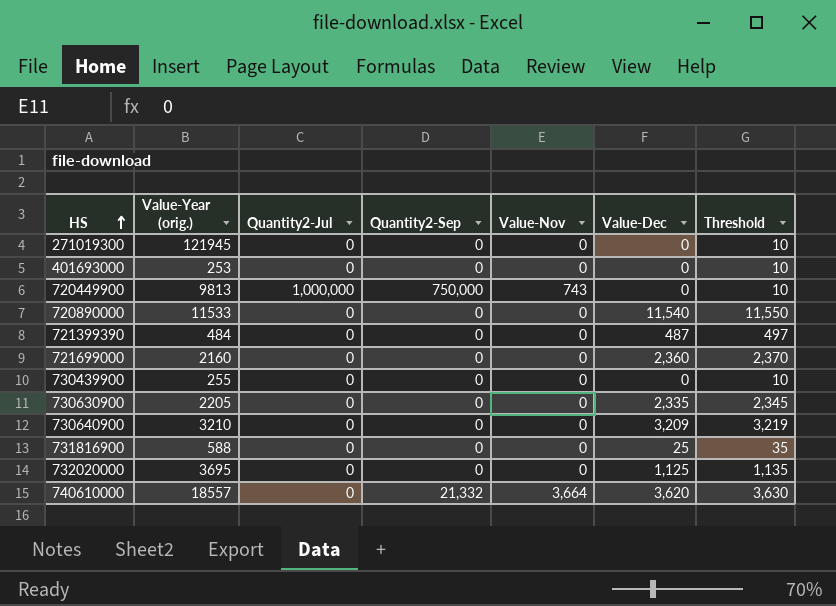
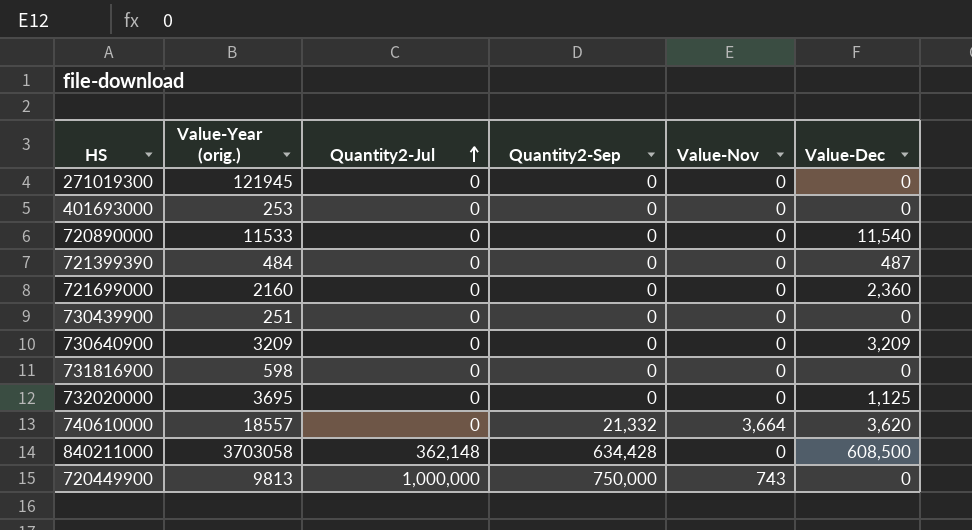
row order: HS ascending -> Quantity2-Jul ascending
column Threshold | formula: [Value-Dec] + 10 -> none
row 730630900: 2205 | 0 | 0 | 0 | 2,335 | 2,345 -> none
730439900 | Value-Year (orig.): 255 -> 251
730640900 | Value-Year (orig.): 3210 -> 3209
731816900 | Value-Year (orig.): 588 -> 598
731816900 | Value-Dec: 25 -> 0
row 840211000: none -> 3703058 | 362,148 | 634,428 | 0 | 608,500

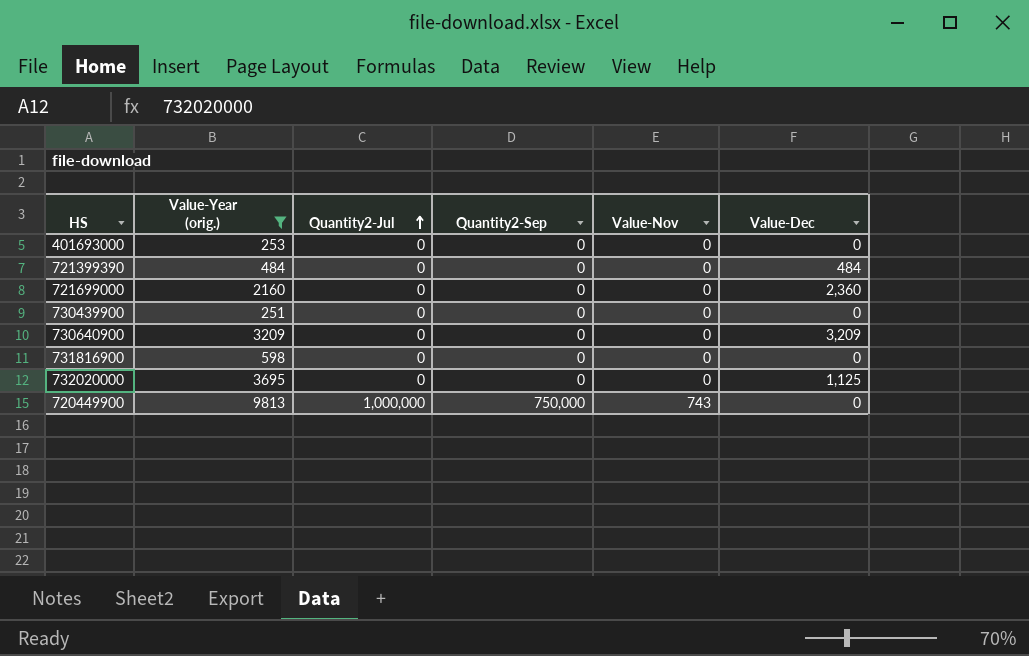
filter: none -> Value-Year (orig.) <= 9813
721399390 | Value-Dec: 487 -> 484

